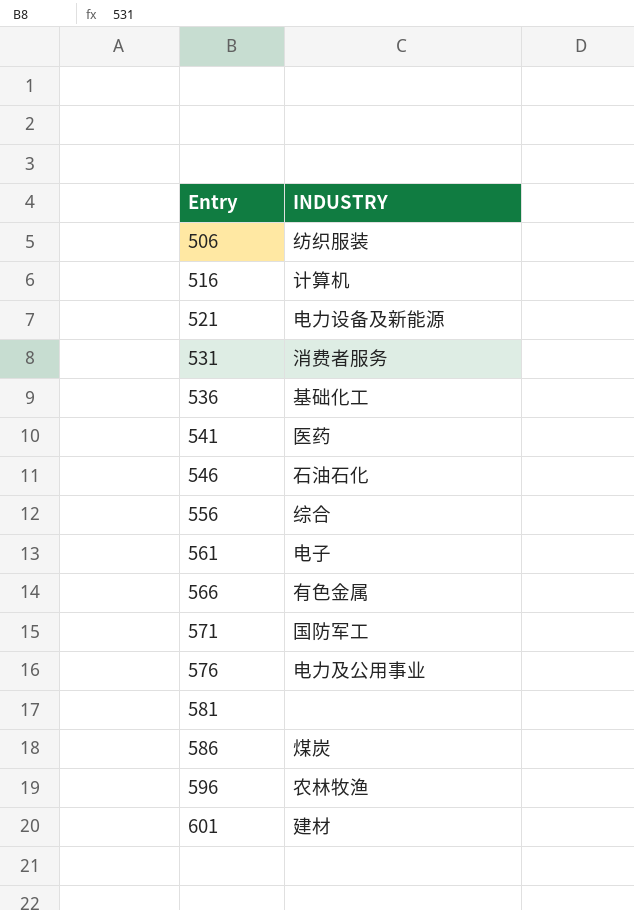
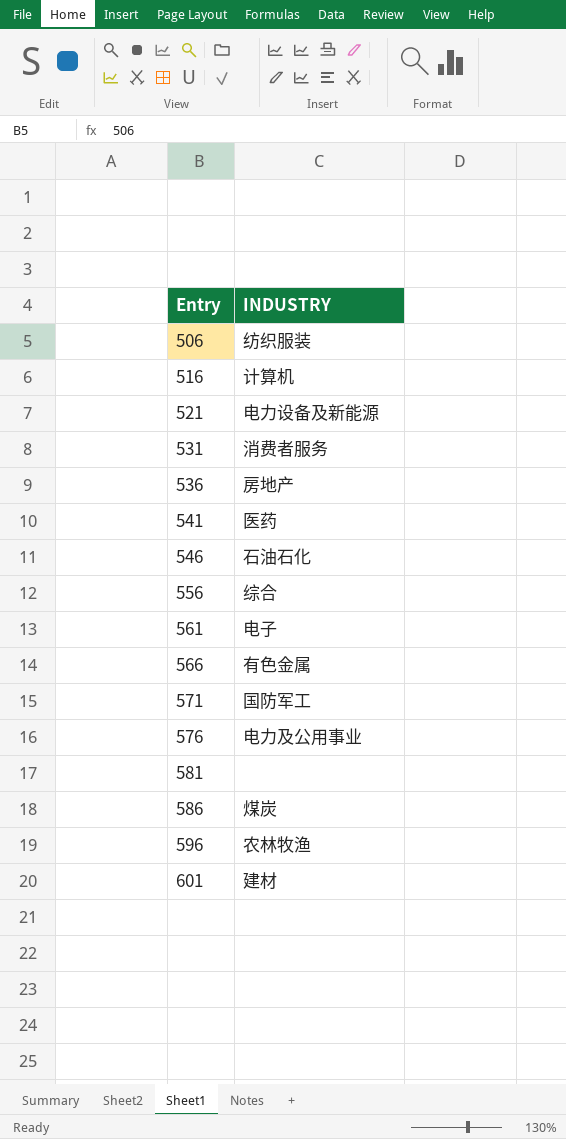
536 | INDUSTRY: 基础化工 -> 房地产

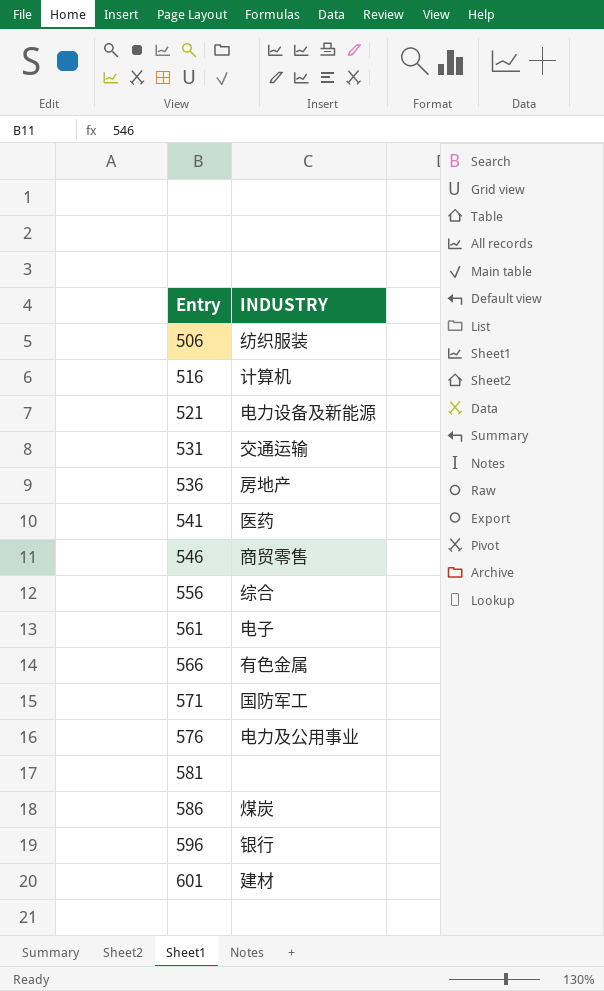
531 | INDUSTRY: 消费者服务 -> 交通运输
546 | INDUSTRY: 石油石化 -> 商贸零售
596 | INDUSTRY: 农林牧渔 -> 银行

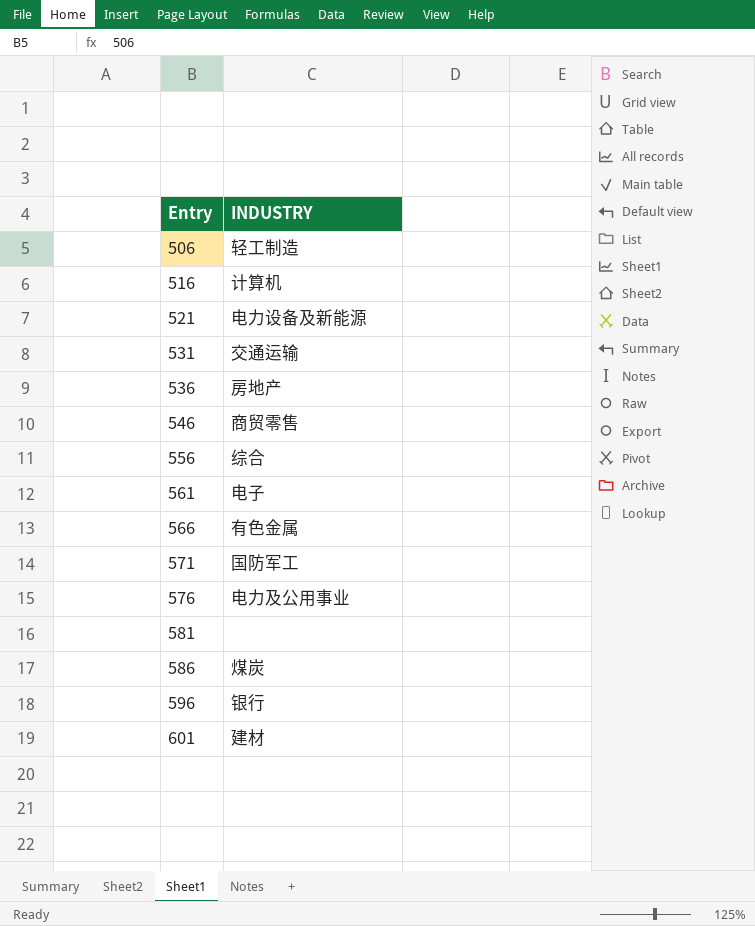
row 541: 医药 -> none
506 | INDUSTRY: 纺织服装 -> 轻工制造

